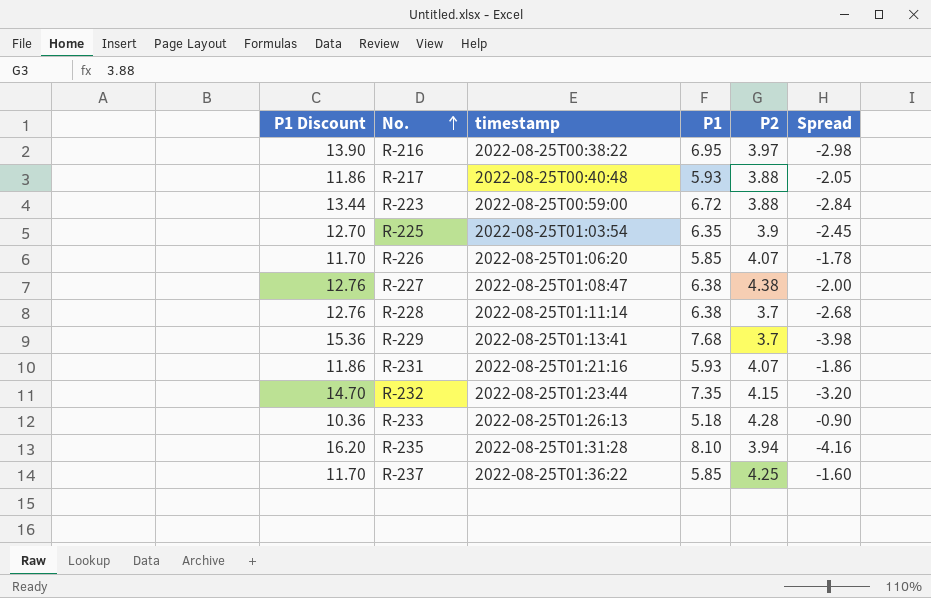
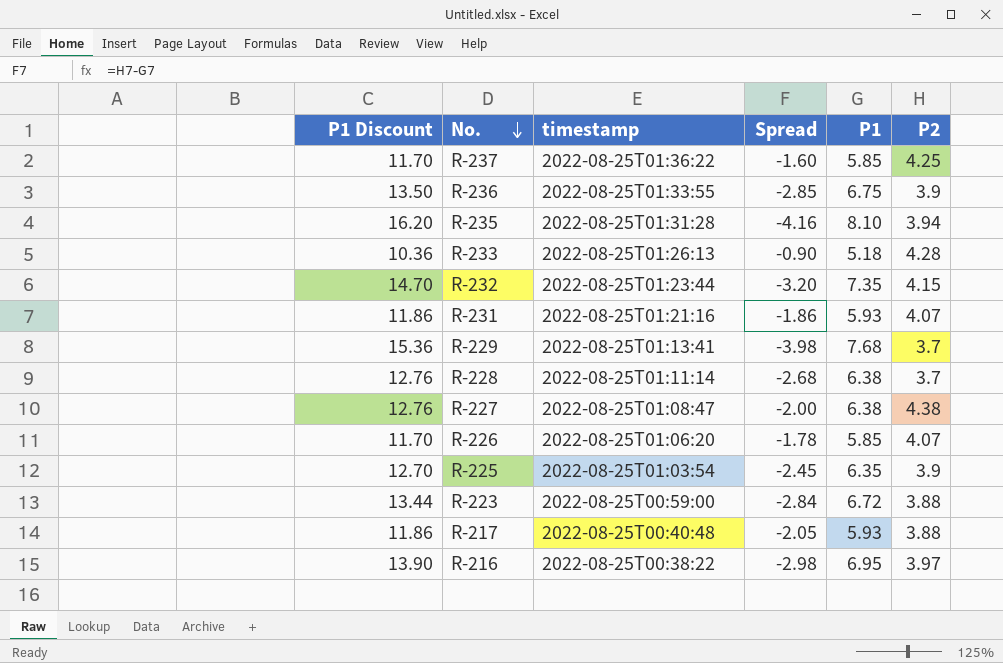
row order: No. ascending -> No. descending
column Spread | position: 6 -> 4
row R-236: none -> 13.50 | 2022-08-25T01:33:55 | -2.85 | 6.75 | 3.9

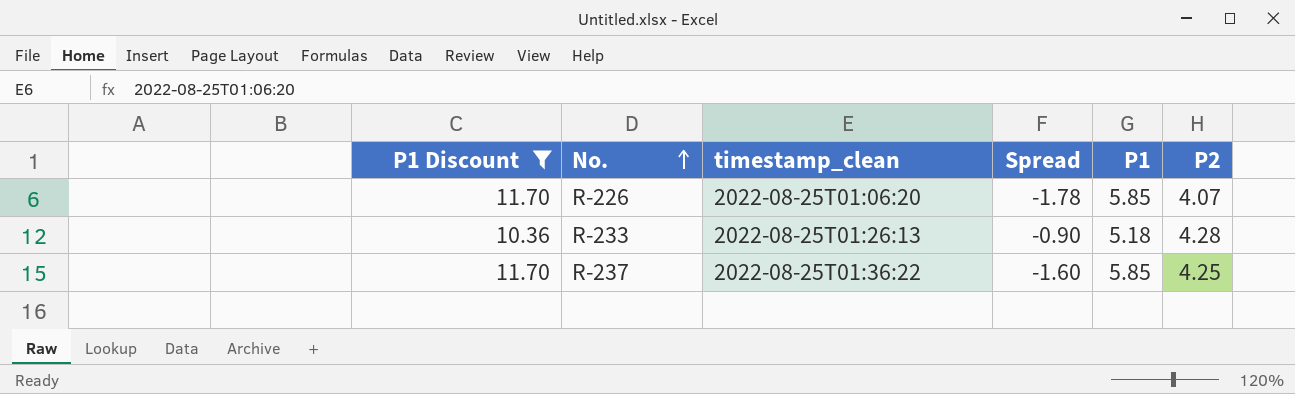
filter: none -> P1 Discount <= 11.70
row order: No. descending -> No. ascending
column name: timestamp -> timestamp_clean

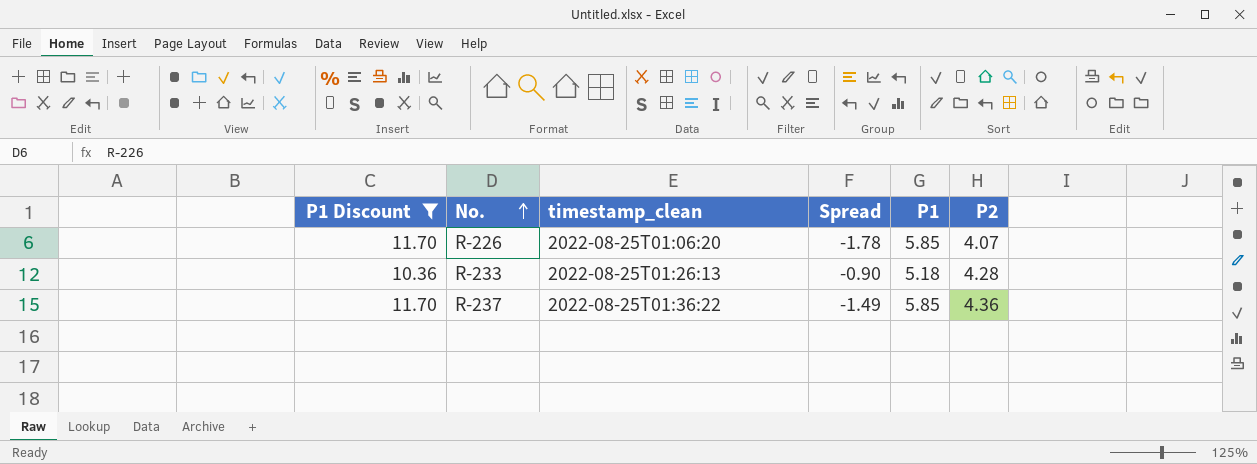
R-237 | Spread: -1.60 -> -1.49
R-237 | P2: 4.25 -> 4.36

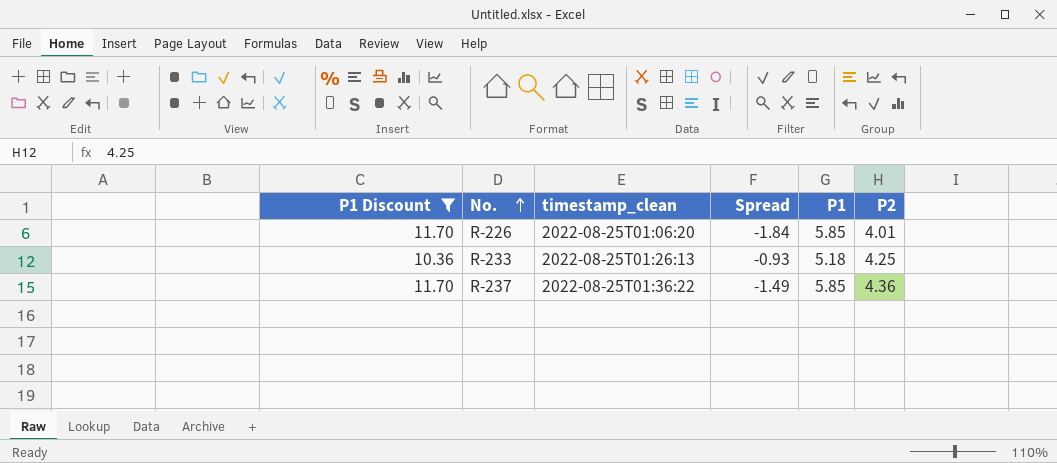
R-226 | Spread: -1.78 -> -1.84
R-226 | P2: 4.07 -> 4.01
R-233 | Spread: -0.90 -> -0.93
R-233 | P2: 4.28 -> 4.25

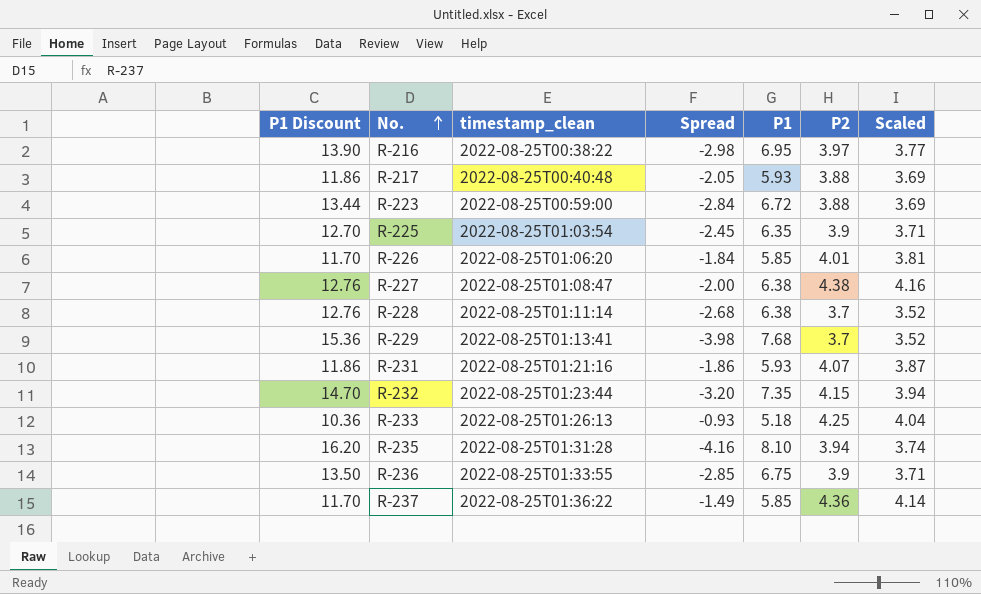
filter: P1 Discount <= 11.70 -> none
column Scaled | formula: none -> [P2] * 0.95

